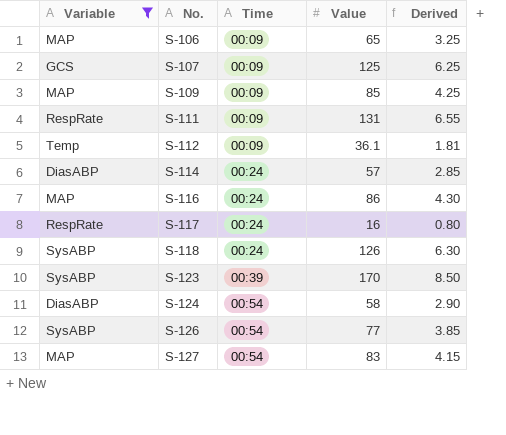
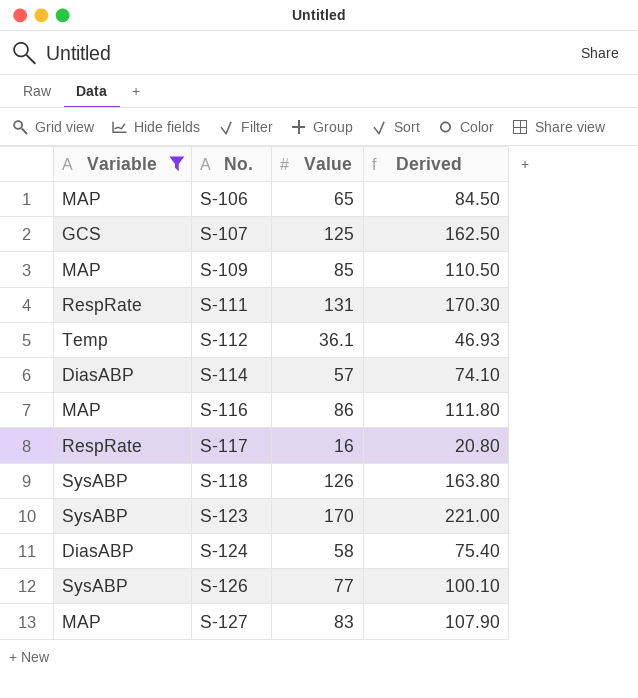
column Time | position: 3 -> none
column Derived | formula: [Value] * 0.05 -> [Value] * 1.3

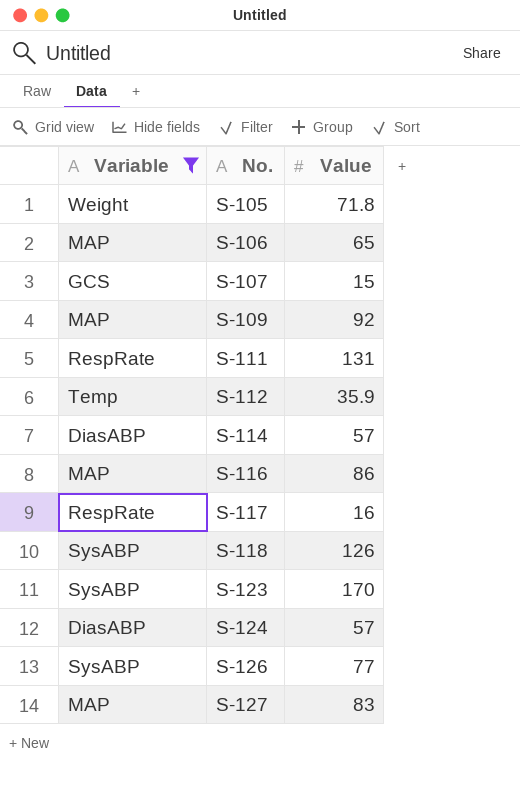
column Derived | formula: [Value] * 1.3 -> none
row S-105: none -> Weight | 71.8
S-107 | Value: 125 -> 15
S-109 | Value: 85 -> 92
S-112 | Value: 36.1 -> 35.9
S-124 | Value: 58 -> 57

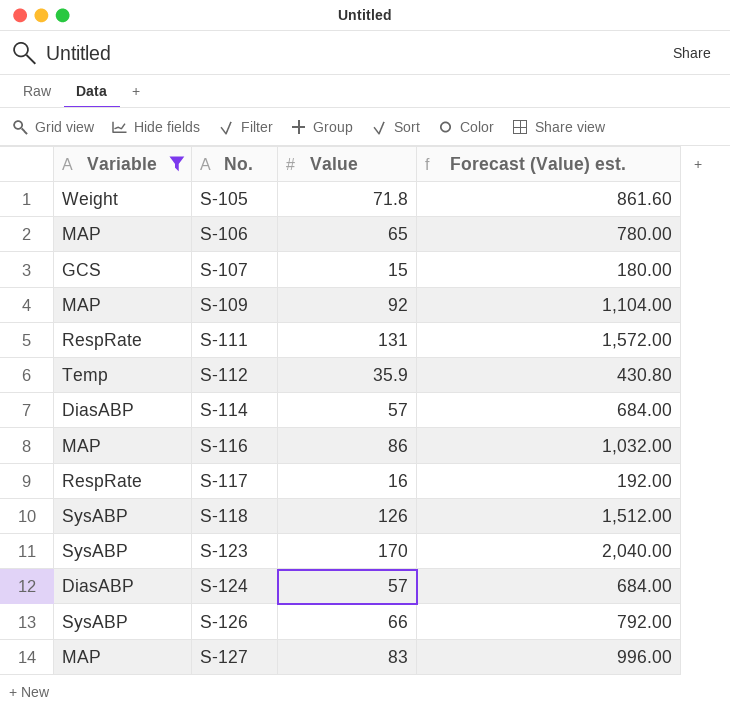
column Forecast (Value) est. | formula: none -> [Value] * 12
S-126 | Value: 77 -> 66

